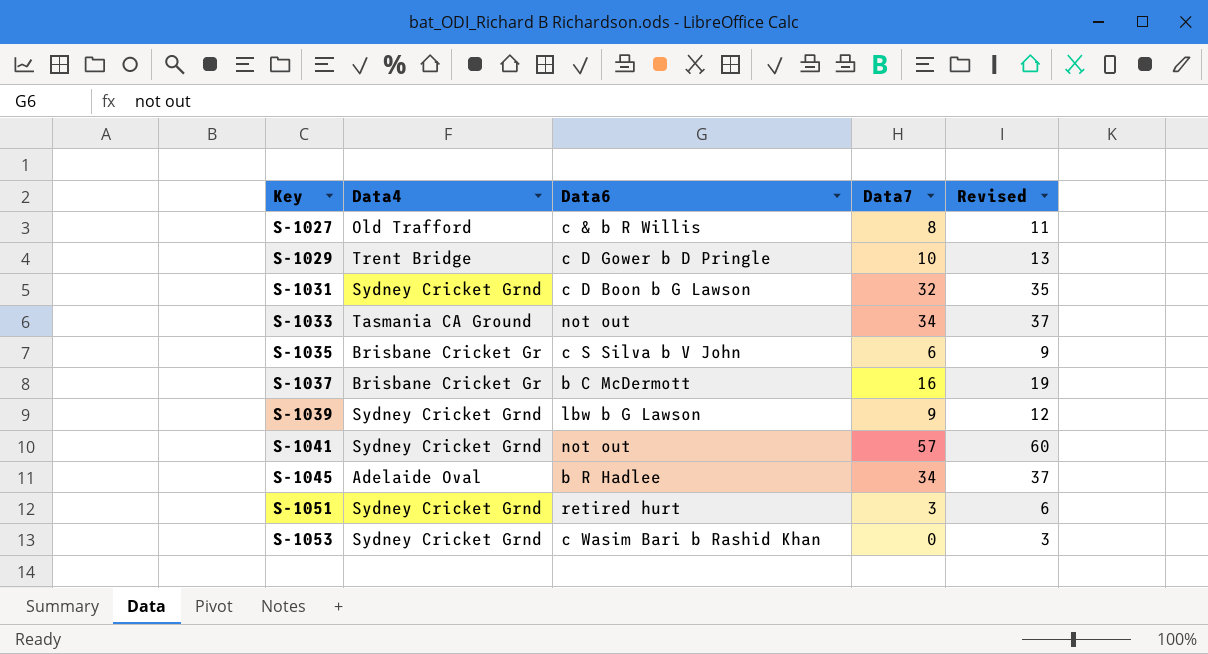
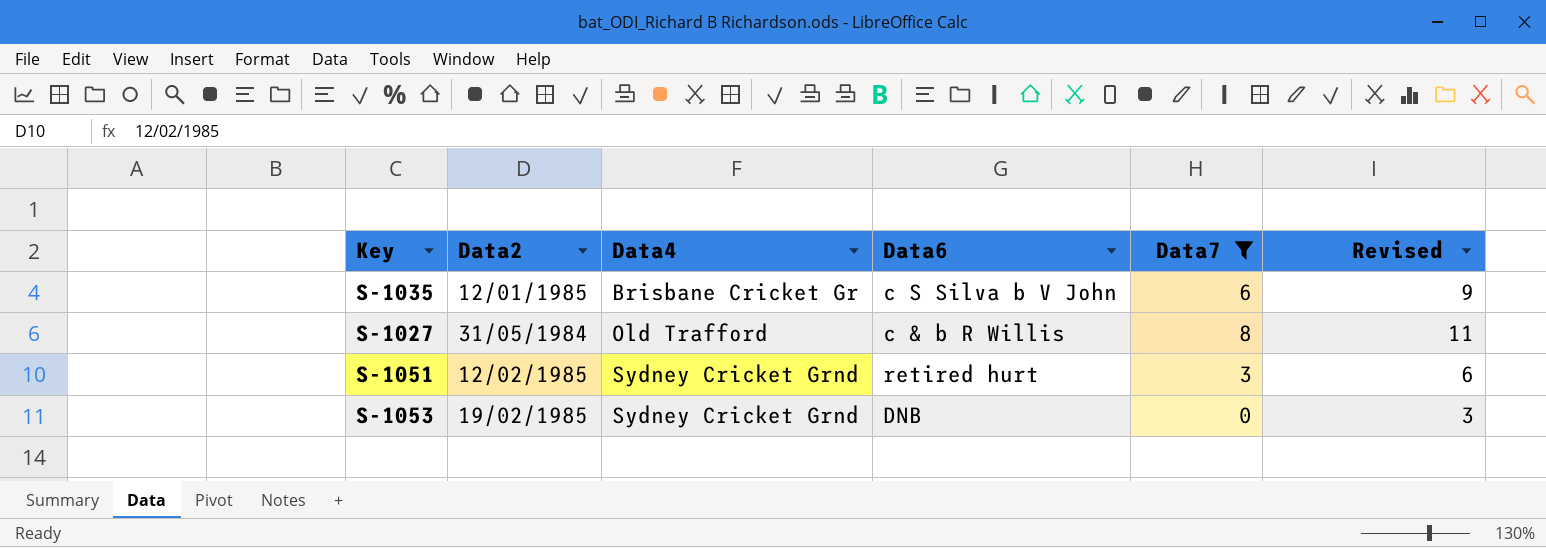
filter: none -> Data7 <= 8
row order: Key ascending -> Data4 ascending
column Data2 | position: none -> 2
S-1053 | Data6: c Wasim Bari b Rashid Khan -> DNB

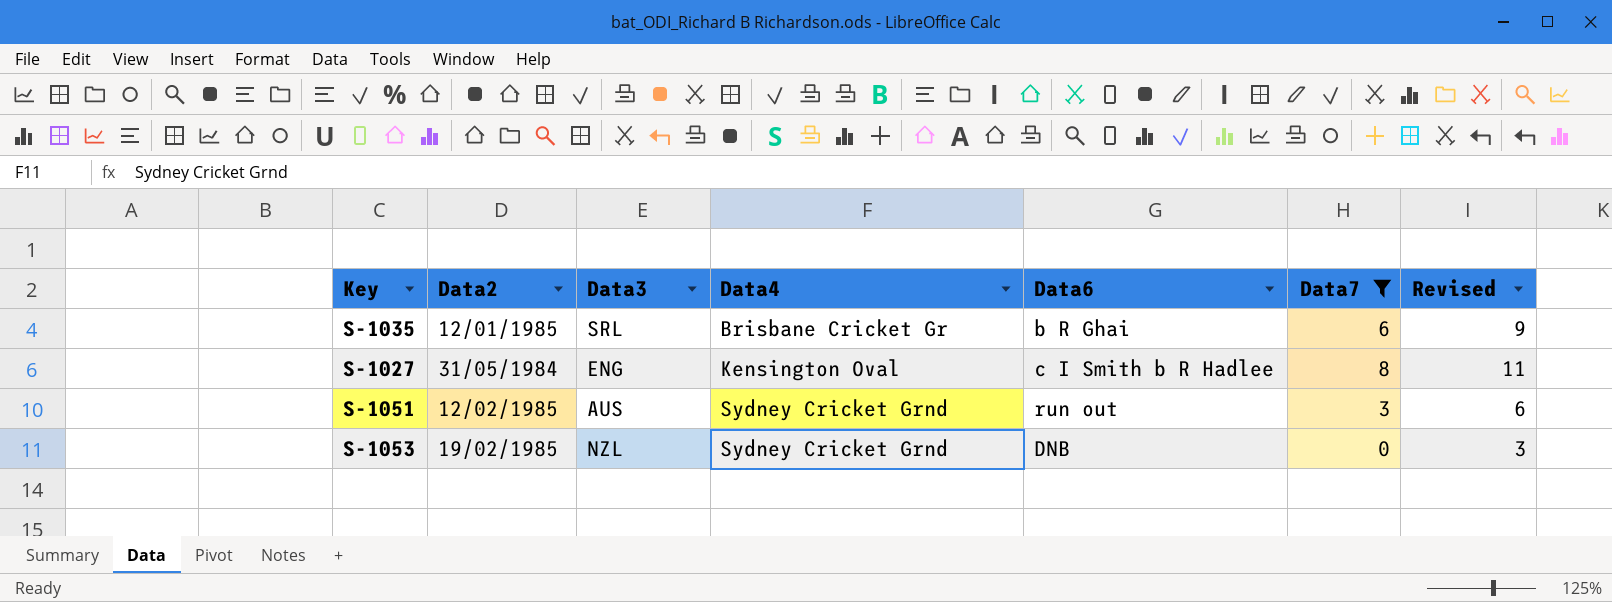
column Data3 | position: none -> 3
S-1035 | Data6: c S Silva b V John -> b R Ghai
S-1027 | Data4: Old Trafford -> Kensington Oval
S-1027 | Data6: c & b R Willis -> c I Smith b R Hadlee
S-1051 | Data6: retired hurt -> run out

